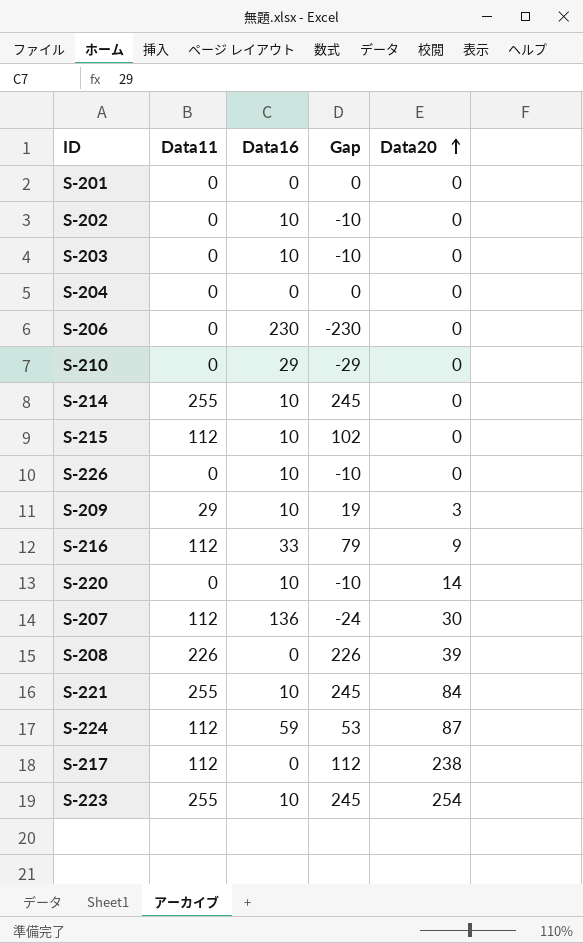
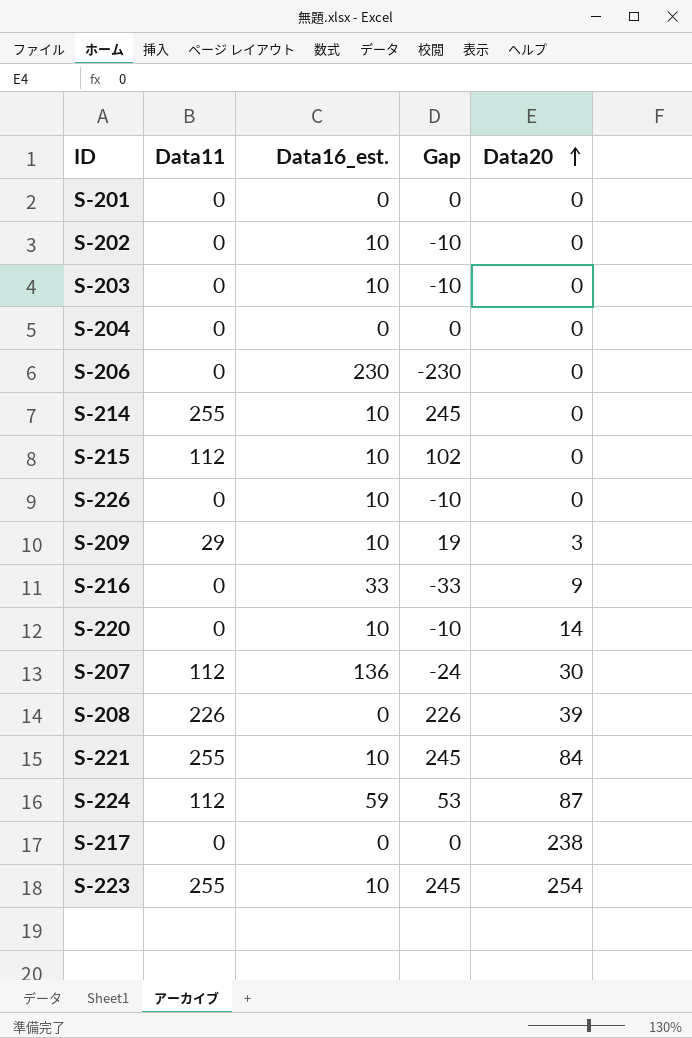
column name: Data16 -> Data16_est.
row S-210: 0 | 29 | -29 | 0 -> none
S-216 | Data11: 112 -> 0
S-216 | Gap: 79 -> -33
S-217 | Data11: 112 -> 0
S-217 | Gap: 112 -> 0

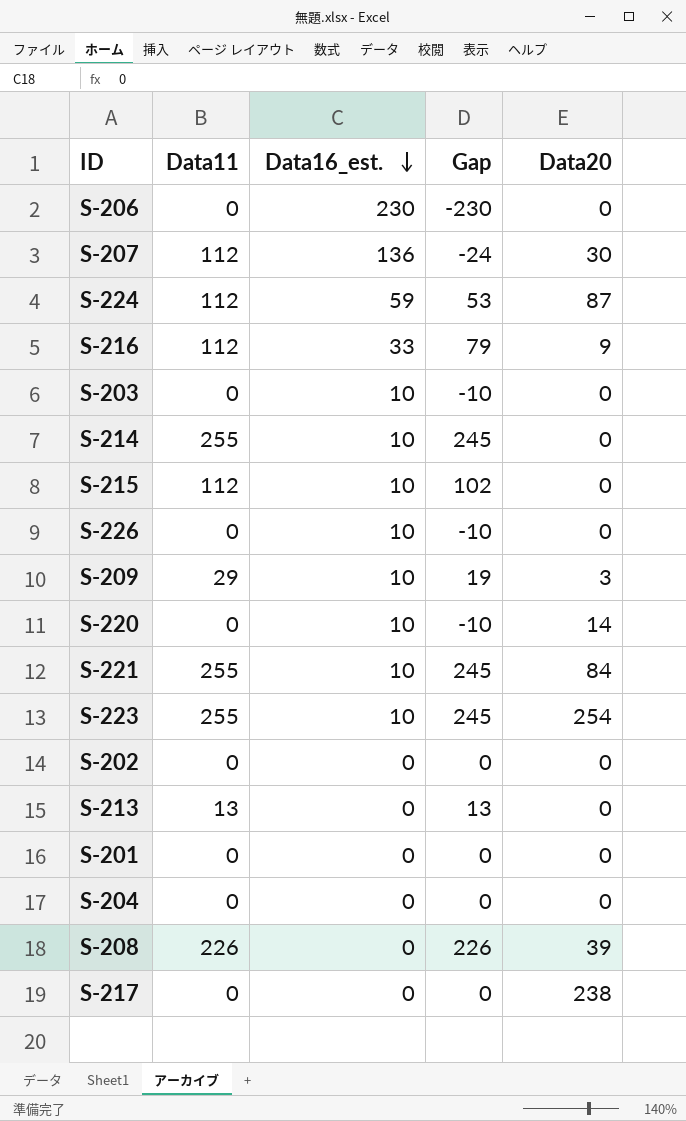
row order: Data20 ascending -> Data16_est. descending
S-216 | Data11: 0 -> 112
S-216 | Gap: -33 -> 79
S-202 | Data16_est.: 10 -> 0
S-202 | Gap: -10 -> 0
row S-213: none -> 13 | 0 | 13 | 0

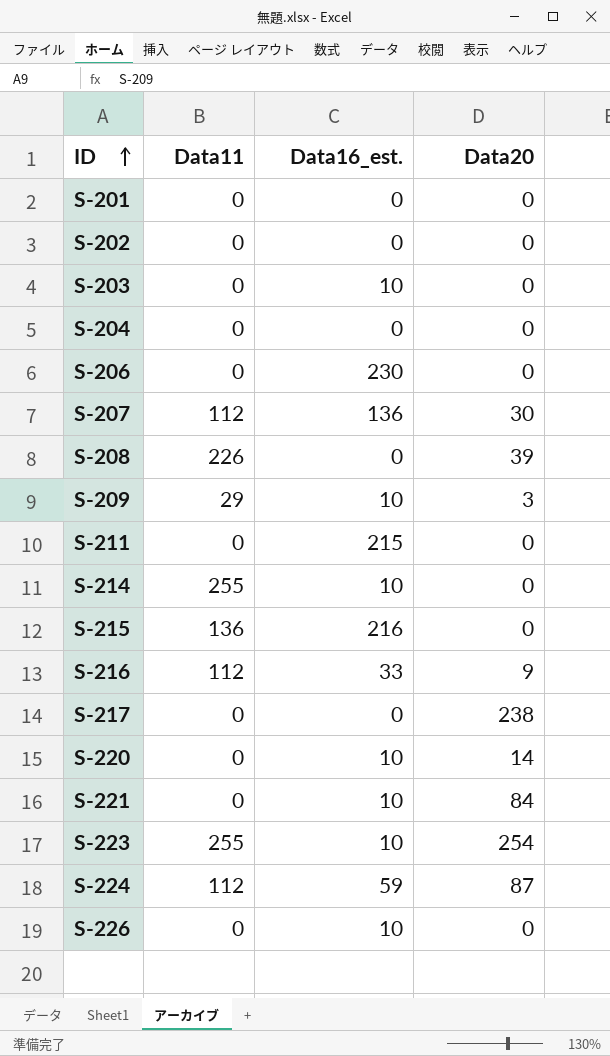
row order: Data16_est. descending -> ID ascending
column Gap | formula: [Data11] - [Data16_est.] -> none
row S-213: 13 | 0 | 13 | 0 -> none
row S-211: none -> 0 | 215 | 0
S-215 | Data11: 112 -> 136
S-215 | Data16_est.: 10 -> 216
S-221 | Data11: 255 -> 0

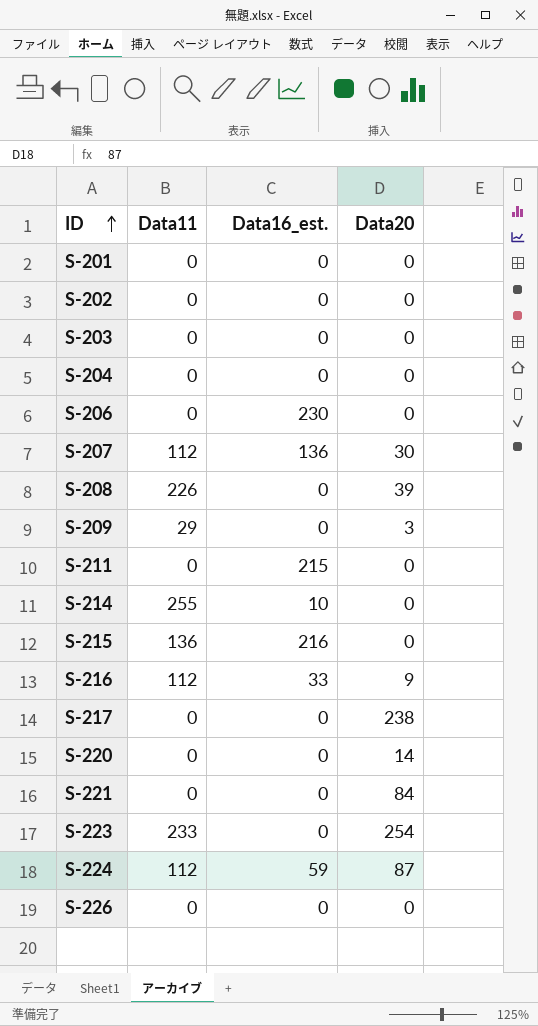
S-203 | Data16_est.: 10 -> 0
S-209 | Data16_est.: 10 -> 0
S-220 | Data16_est.: 10 -> 0
S-221 | Data16_est.: 10 -> 0
S-223 | Data11: 255 -> 233
S-223 | Data16_est.: 10 -> 0
S-226 | Data16_est.: 10 -> 0

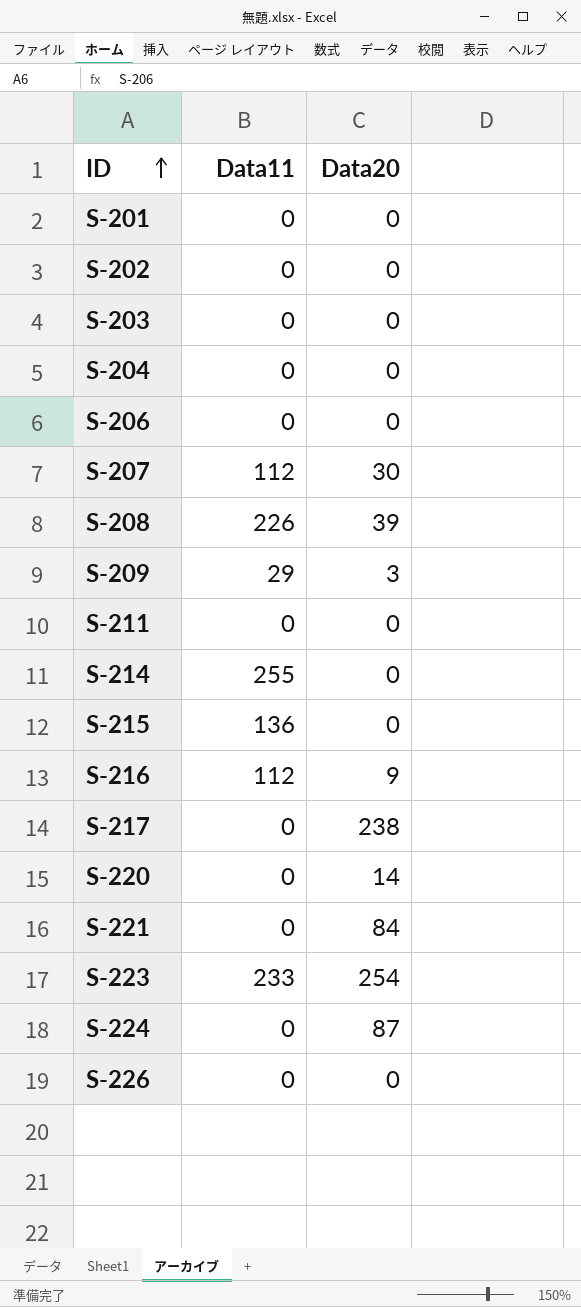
column Data16_est. | position: 3 -> none
S-224 | Data11: 112 -> 0

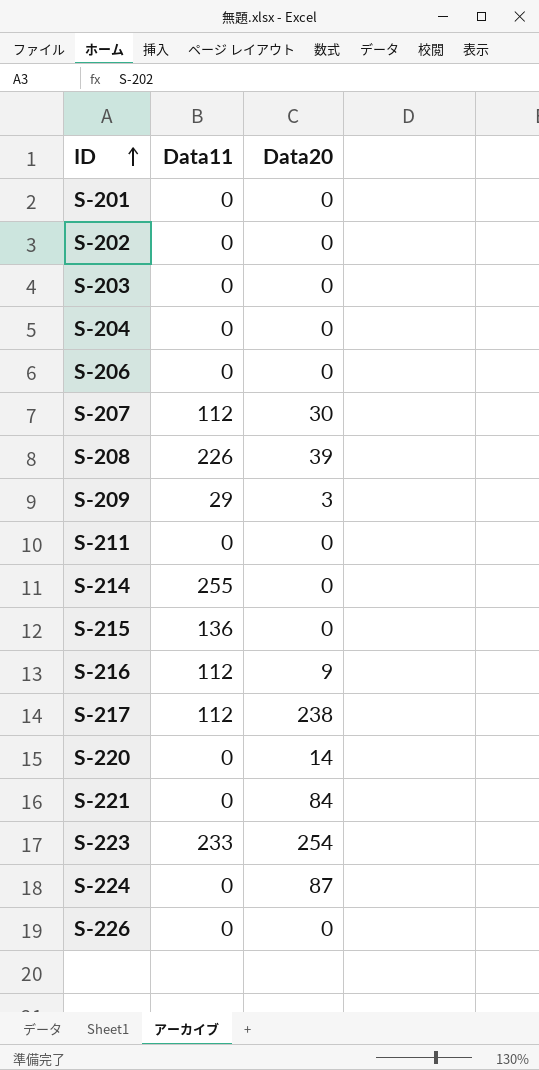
S-217 | Data11: 0 -> 112

